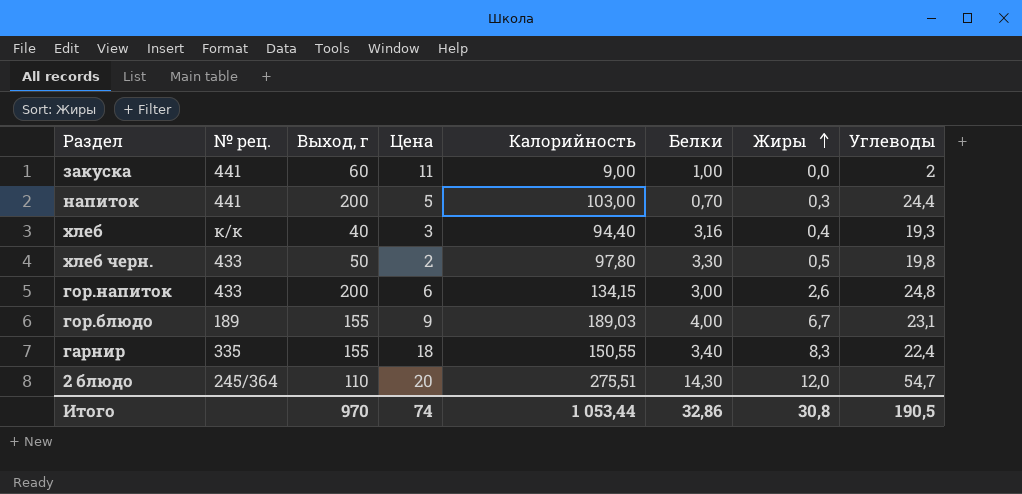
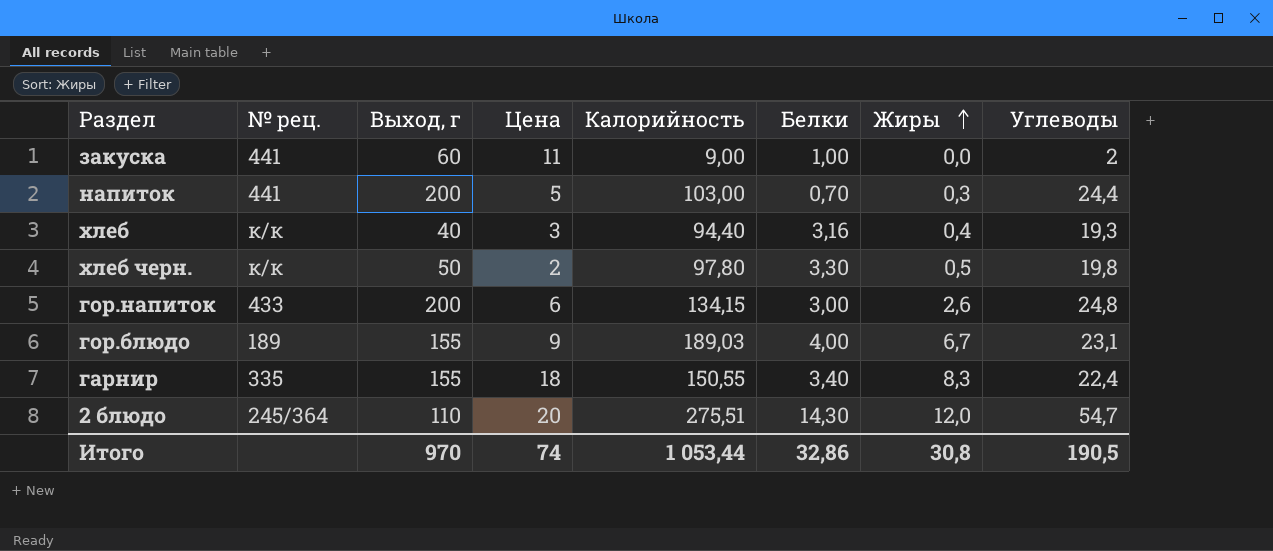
хлеб черн. | № рец.: 433 -> к/к

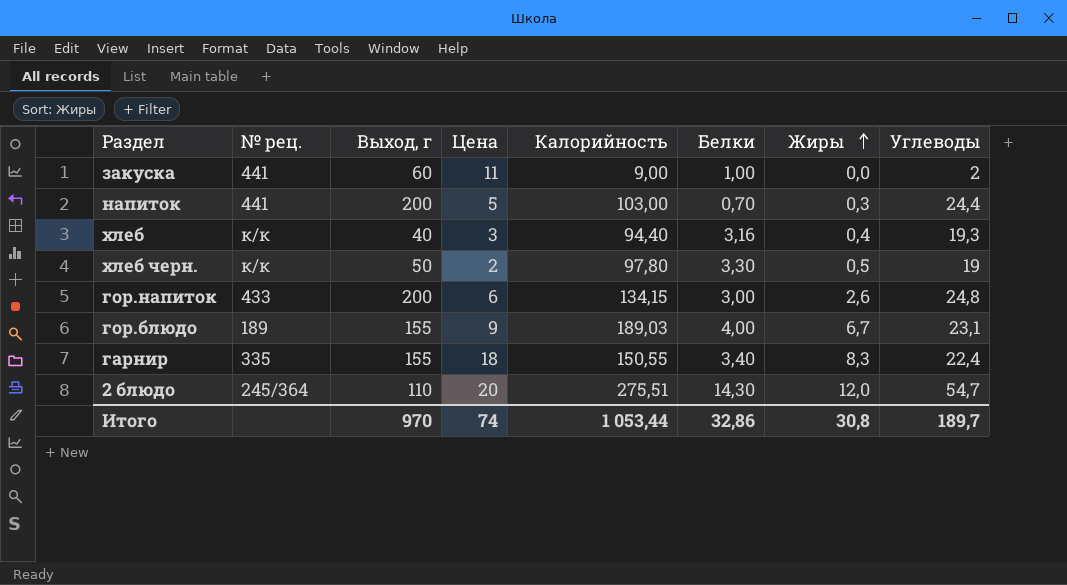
хлеб черн. | Углеводы: 19,8 -> 19
Итого | Углеводы: 190,5 -> 189,7

